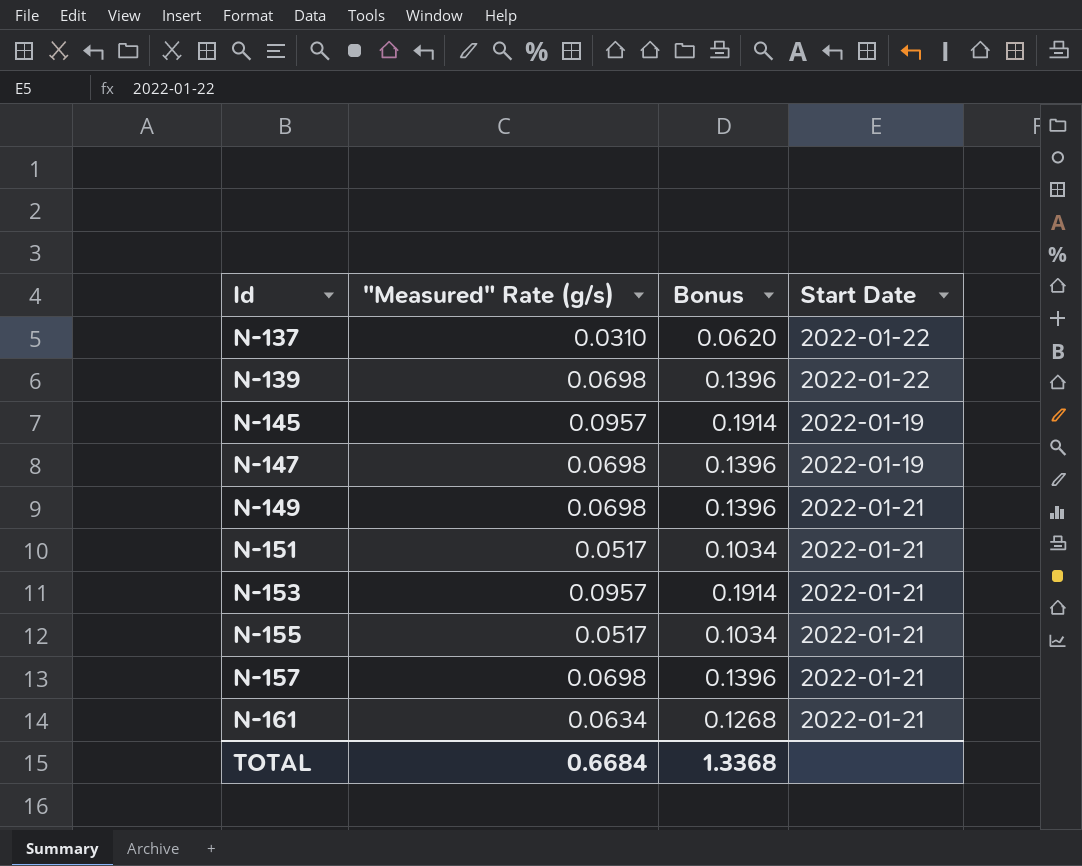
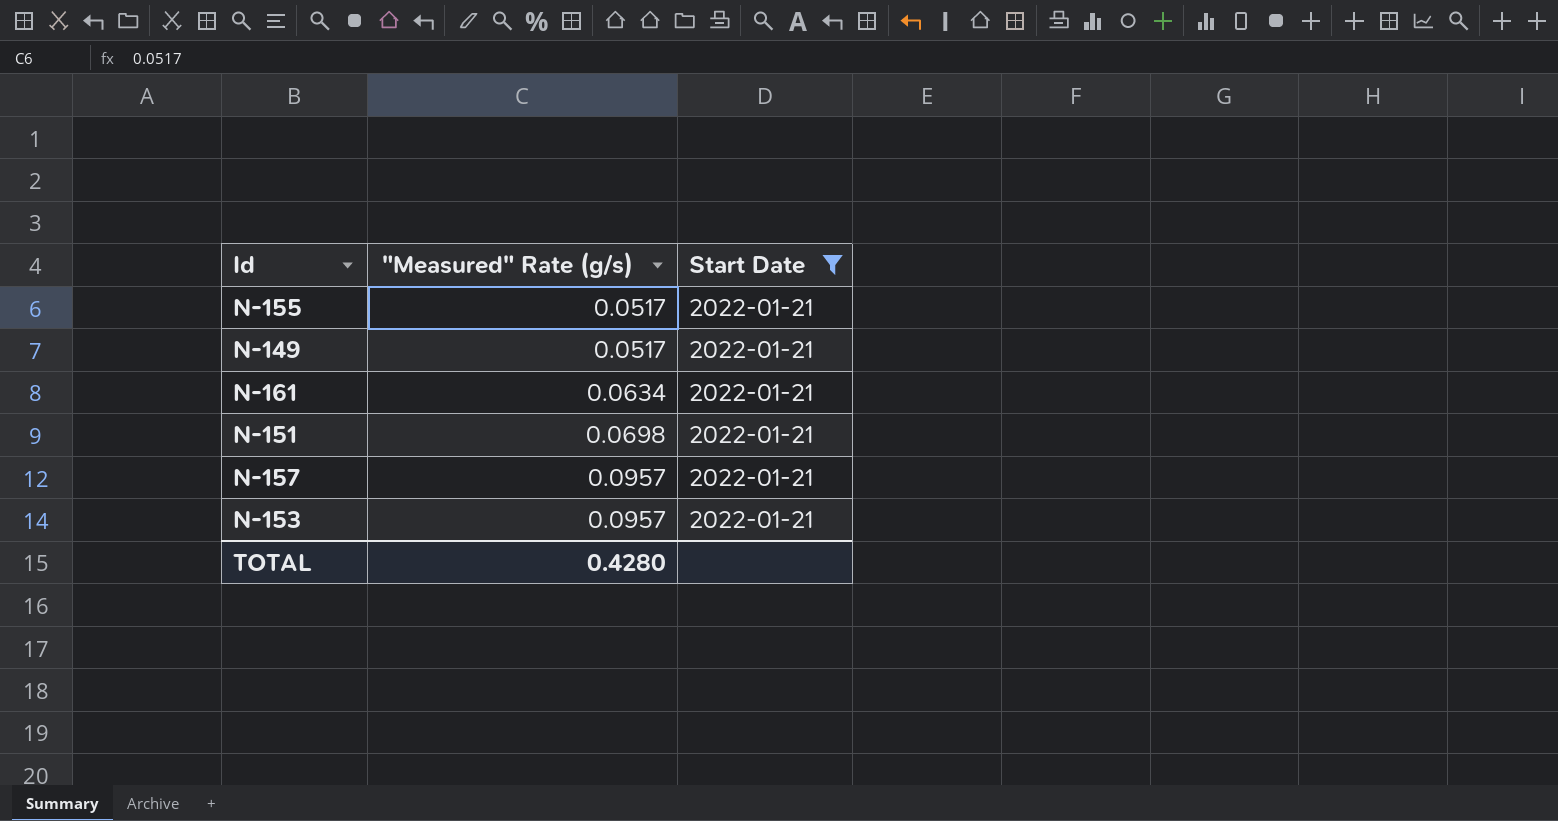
filter: none -> Start Date = 2022-01-21
row order: Id ascending -> "Measured" Rate (g/s) ascending
column Bonus | formula: ["Measured" Rate (g/s)] * 2 -> none
N-149 | "Measured" Rate (g/s): 0.0698 -> 0.0517
N-151 | "Measured" Rate (g/s): 0.0517 -> 0.0698
N-157 | "Measured" Rate (g/s): 0.0698 -> 0.0957
TOTAL | "Measured" Rate (g/s): 0.6684 -> 0.4280

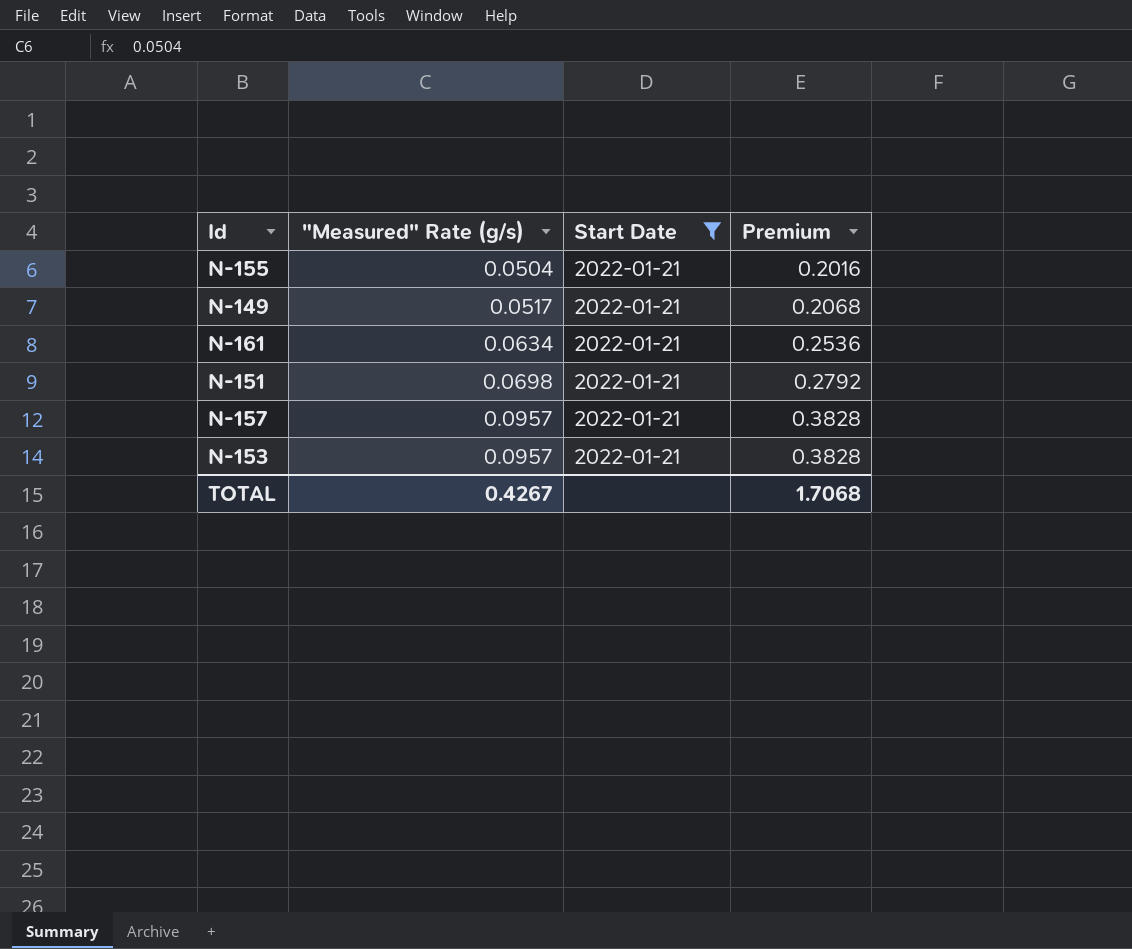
column Premium | formula: none -> ["Measured" Rate (g/s)] * 4
N-155 | "Measured" Rate (g/s): 0.0517 -> 0.0504
TOTAL | "Measured" Rate (g/s): 0.4280 -> 0.4267

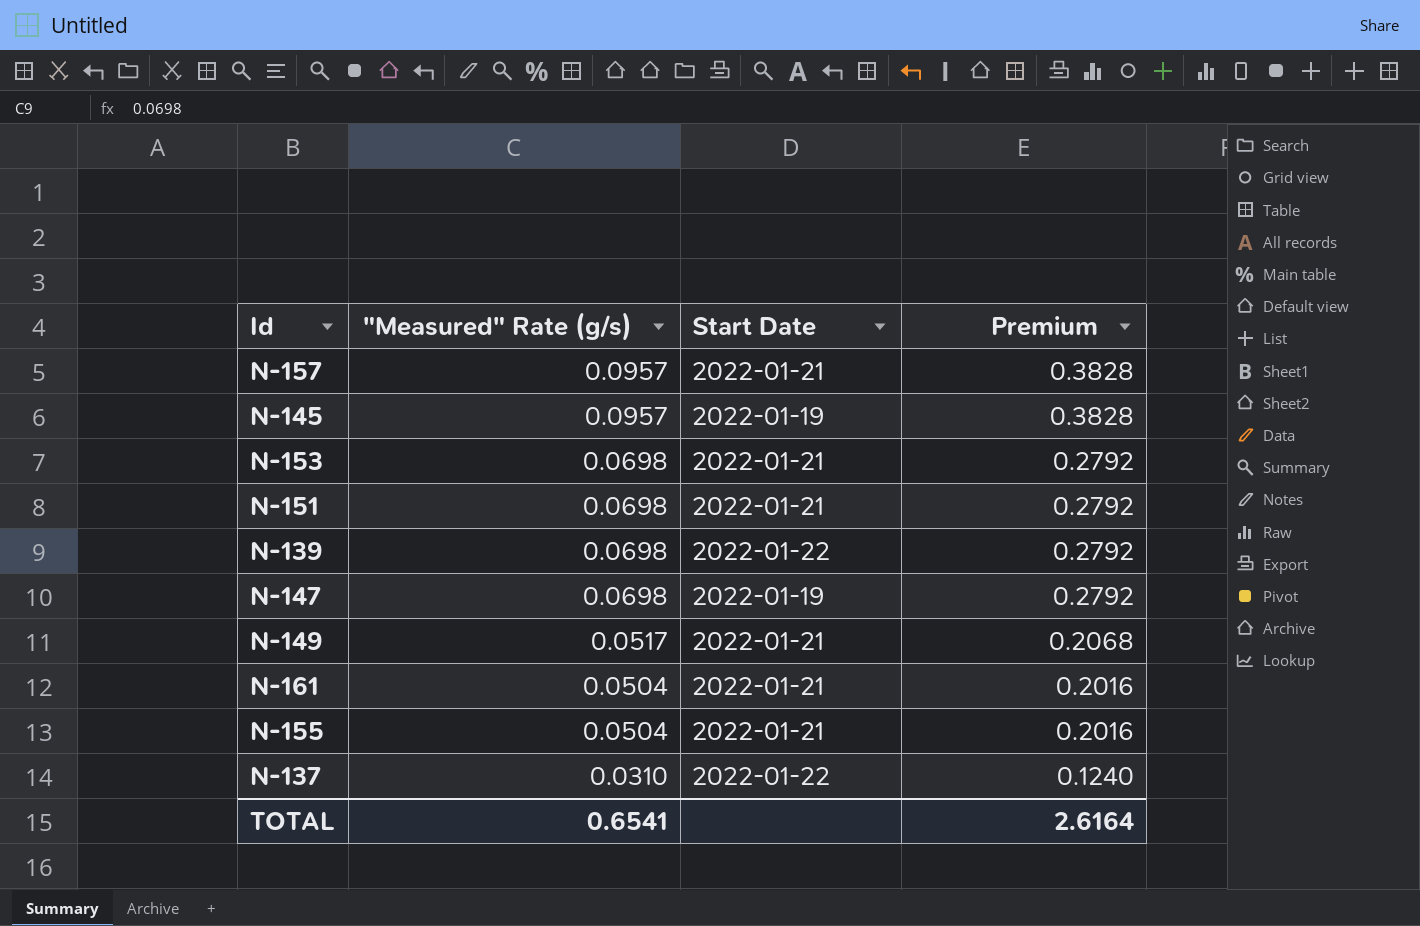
filter: Start Date = 2022-01-21 -> none
row order: "Measured" Rate (g/s) ascending -> "Measured" Rate (g/s) descending
N-153 | "Measured" Rate (g/s): 0.0957 -> 0.0698
N-153 | Premium: 0.3828 -> 0.2792
N-161 | "Measured" Rate (g/s): 0.0634 -> 0.0504
N-161 | Premium: 0.2536 -> 0.2016
TOTAL | "Measured" Rate (g/s): 0.4267 -> 0.6541
TOTAL | Premium: 1.7068 -> 2.6164

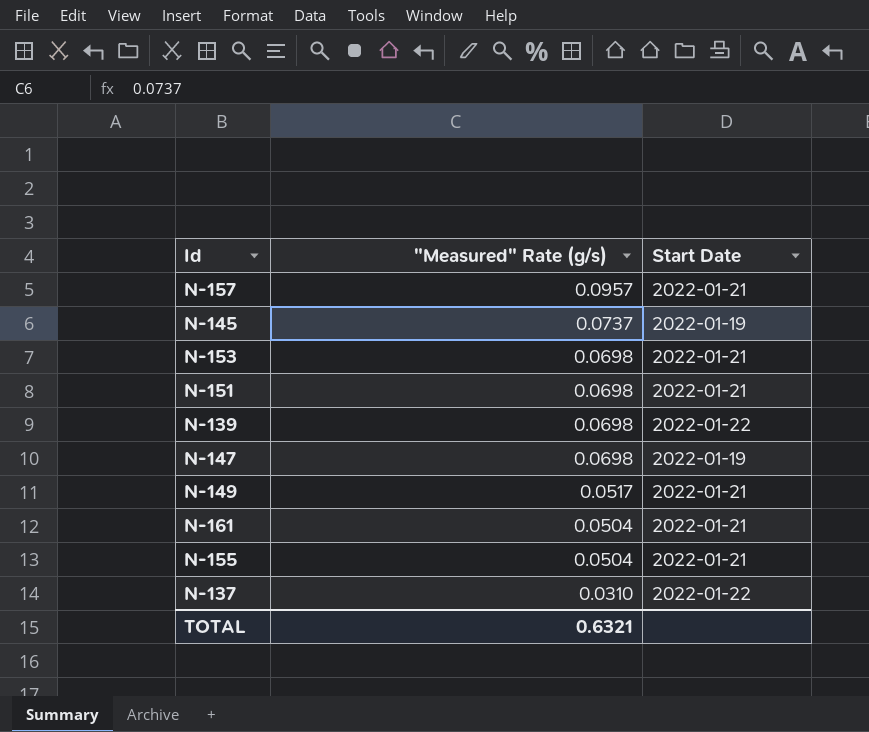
column Premium | formula: ["Measured" Rate (g/s)] * 4 -> none
N-145 | "Measured" Rate (g/s): 0.0957 -> 0.0737
TOTAL | "Measured" Rate (g/s): 0.6541 -> 0.6321

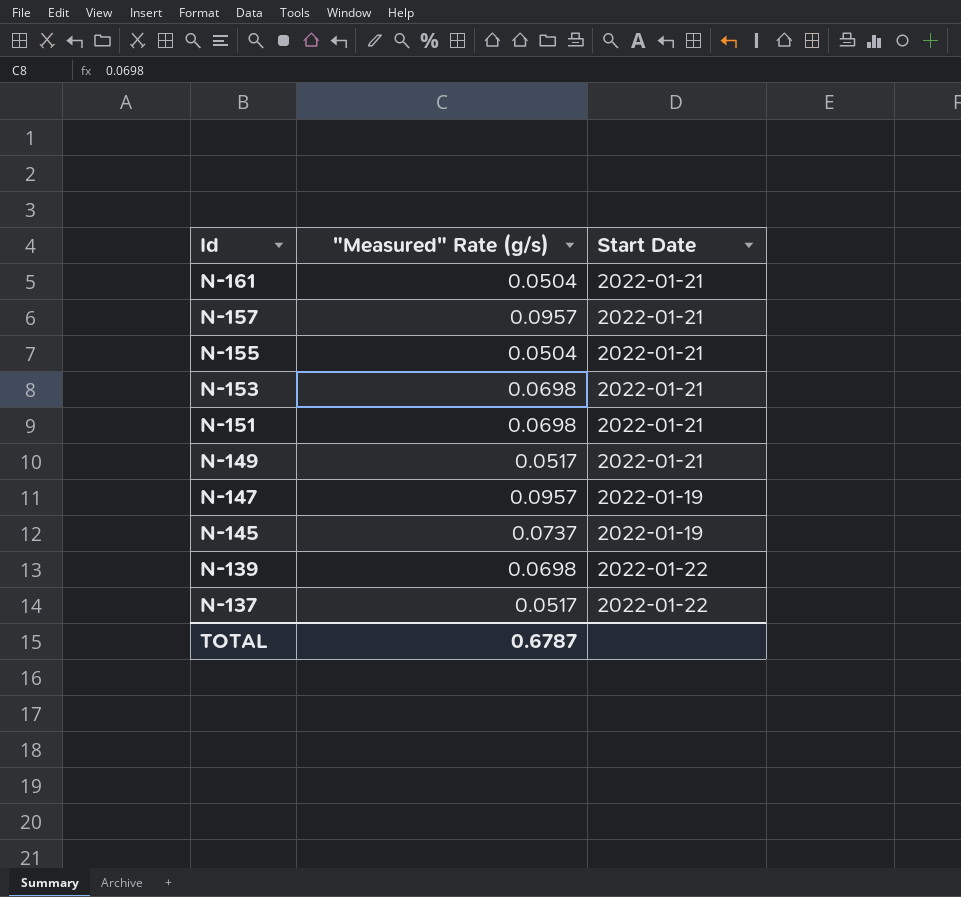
row order: "Measured" Rate (g/s) descending -> Id descending
N-147 | "Measured" Rate (g/s): 0.0698 -> 0.0957
N-137 | "Measured" Rate (g/s): 0.0310 -> 0.0517
TOTAL | "Measured" Rate (g/s): 0.6321 -> 0.6787

